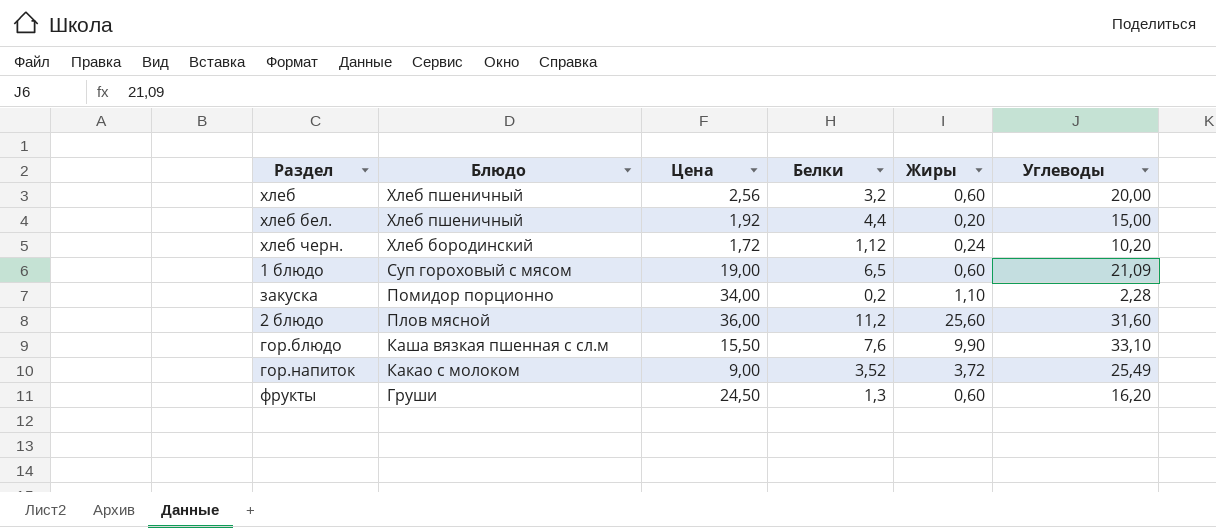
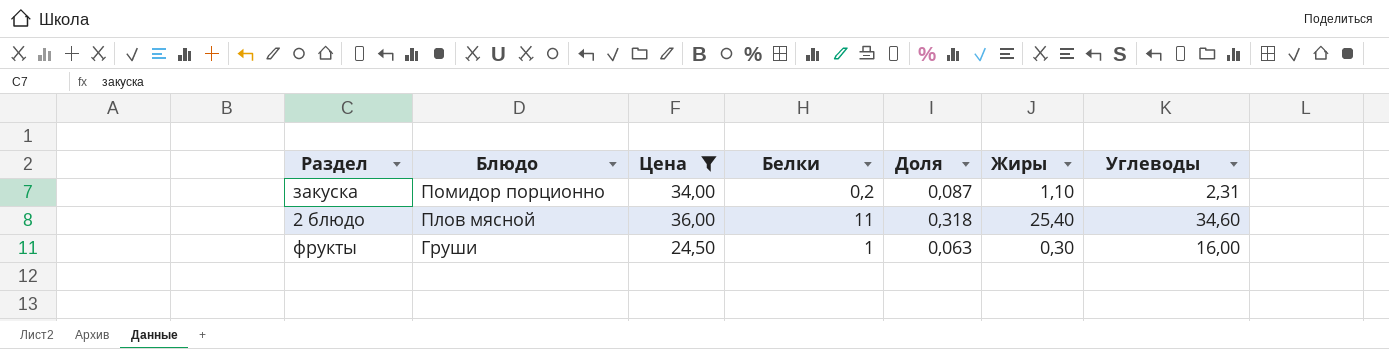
filter: none -> Цена >= 24,50
column Доля | formula: none -> [Белки] / [Углеводы]
закуска | Углеводы: 2,28 -> 2,31
2 блюдо | Белки: 11,2 -> 11
2 блюдо | Жиры: 25,60 -> 25,40
2 блюдо | Углеводы: 31,60 -> 34,60
фрукты | Белки: 1,3 -> 1
фрукты | Жиры: 0,60 -> 0,30
фрукты | Углеводы: 16,20 -> 16,00

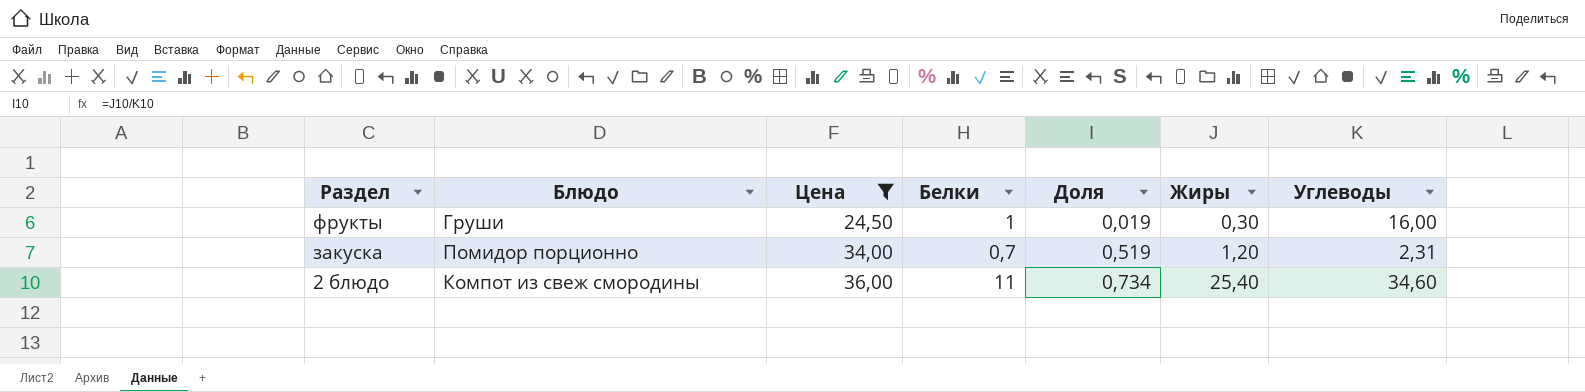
row order: Блюдо descending -> Раздел descending
column Доля | formula: [Белки] / [Углеводы] -> [Жиры] / [Углеводы]
закуска | Белки: 0,2 -> 0,7
закуска | Жиры: 1,10 -> 1,20
2 блюдо | Блюдо: Плов мясной -> Компот из свеж смородины

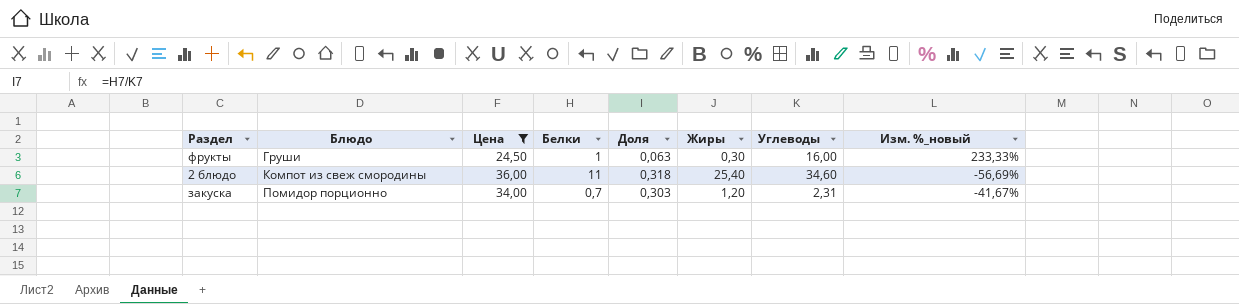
row order: Раздел descending -> Блюдо ascending
column Доля | formula: [Жиры] / [Углеводы] -> [Белки] / [Углеводы]
column Изм. %_новый | formula: none -> ([Белки] - [Жиры]) / [Жиры]

